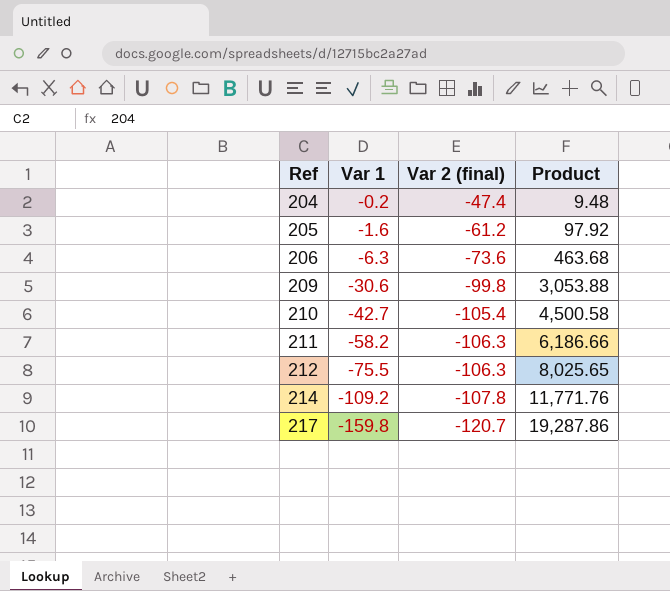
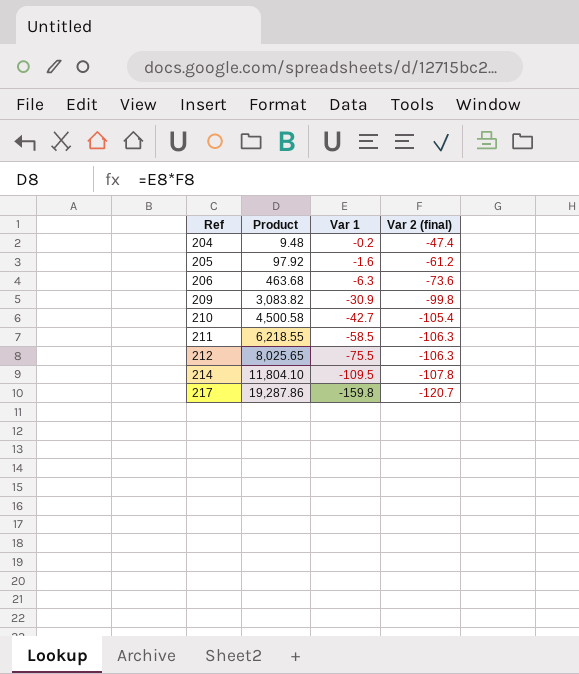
column Product | position: 4 -> 2
209 | Product: 3,053.88 -> 3,083.82
209 | Var 1: -30.6 -> -30.9
211 | Product: 6,186.66 -> 6,218.55
211 | Var 1: -58.2 -> -58.5
214 | Product: 11,771.76 -> 11,804.10
214 | Var 1: -109.2 -> -109.5

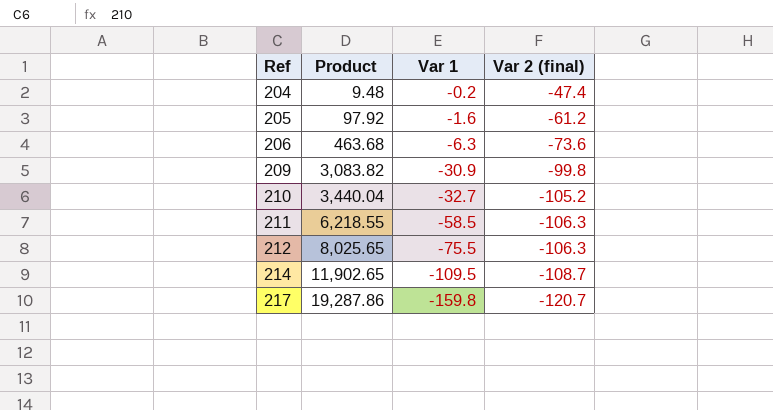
210 | Product: 4,500.58 -> 3,440.04
210 | Var 1: -42.7 -> -32.7
210 | Var 2 (final): -105.4 -> -105.2
214 | Product: 11,804.10 -> 11,902.65
214 | Var 2 (final): -107.8 -> -108.7

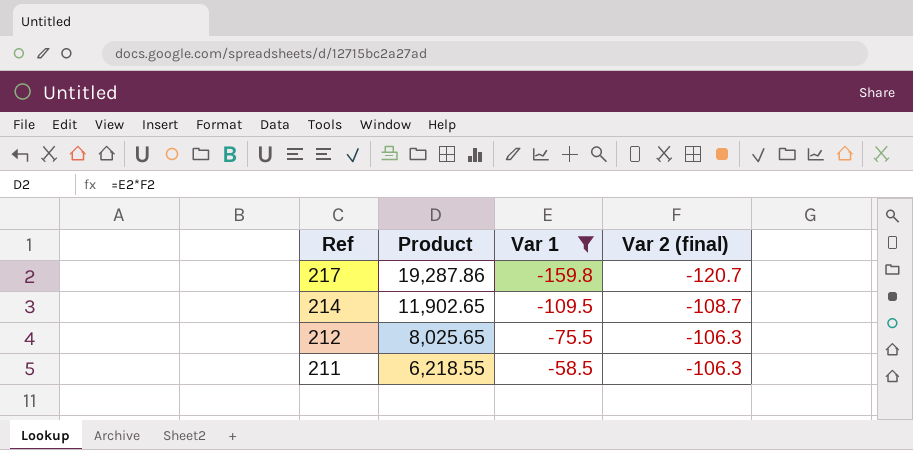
filter: none -> Var 1 <= -58.5
row order: Ref ascending -> Ref descending

